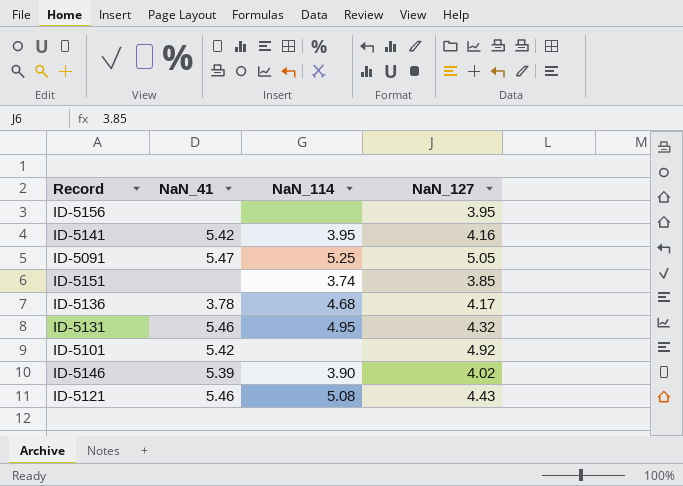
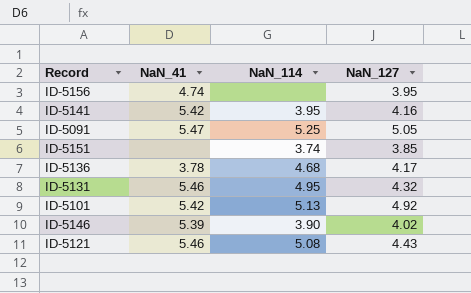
ID-5156 | NaN_41: none -> 4.74
ID-5101 | NaN_114: none -> 5.13

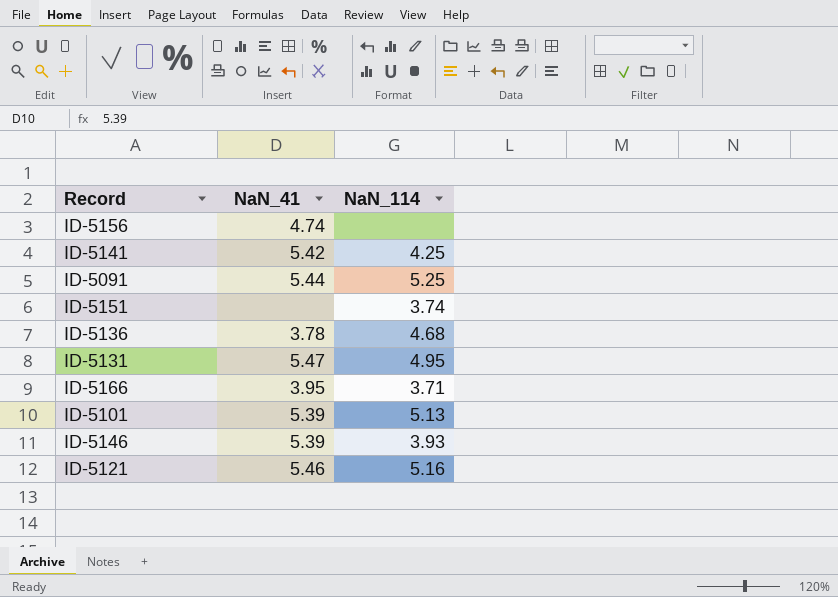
column NaN_127 | position: 4 -> none
ID-5141 | NaN_114: 3.95 -> 4.25
ID-5091 | NaN_41: 5.47 -> 5.44
ID-5131 | NaN_41: 5.46 -> 5.47
row ID-5166: none -> 3.95 | 3.71
ID-5101 | NaN_41: 5.42 -> 5.39
ID-5146 | NaN_114: 3.90 -> 3.93
ID-5121 | NaN_114: 5.08 -> 5.16

